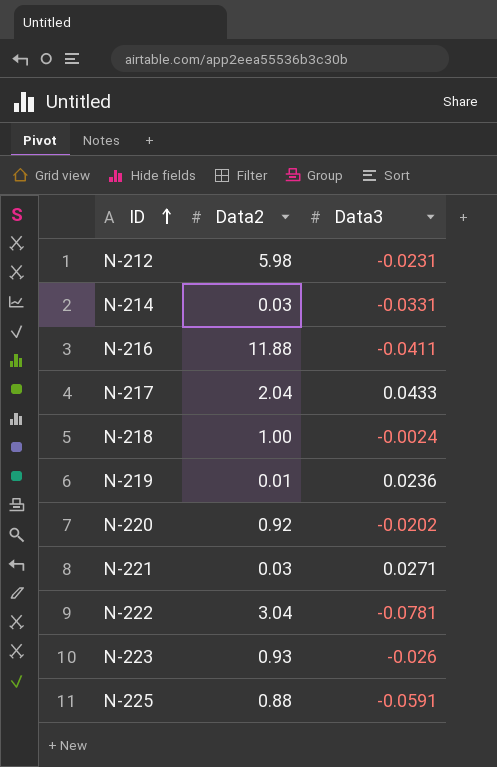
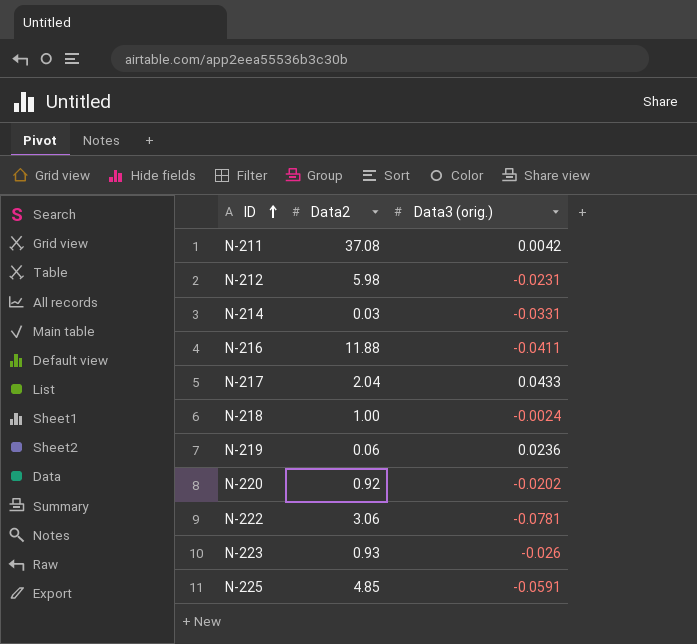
column name: Data3 -> Data3 (orig.)
row N-221: 0.03 | 0.0271 -> none
row N-211: none -> 37.08 | 0.0042
N-219 | Data2: 0.01 -> 0.06
N-222 | Data2: 3.04 -> 3.06
N-225 | Data2: 0.88 -> 4.85

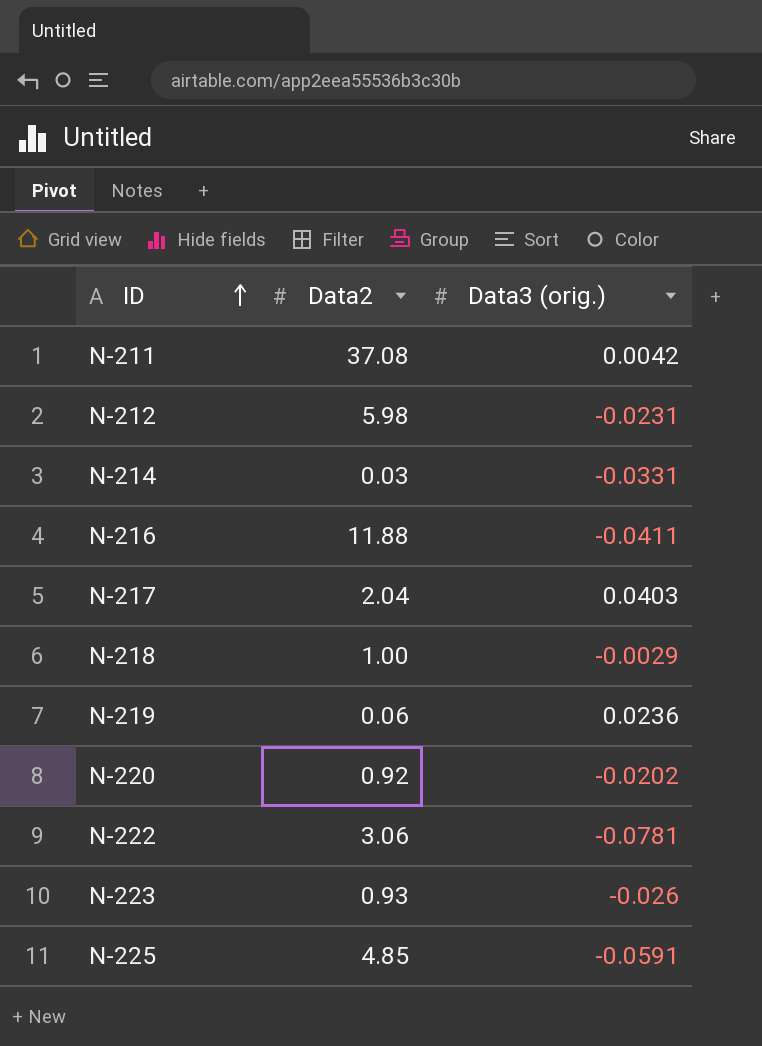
N-217 | Data3 (orig.): 0.0433 -> 0.0403
N-218 | Data3 (orig.): -0.0024 -> -0.0029

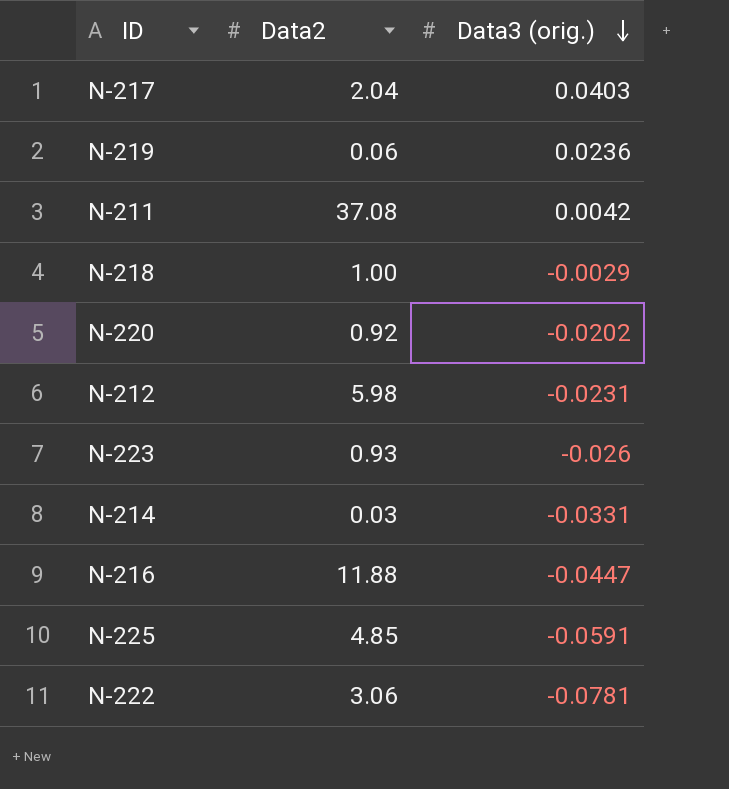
row order: ID ascending -> Data3 (orig.) descending
N-216 | Data3 (orig.): -0.0411 -> -0.0447

